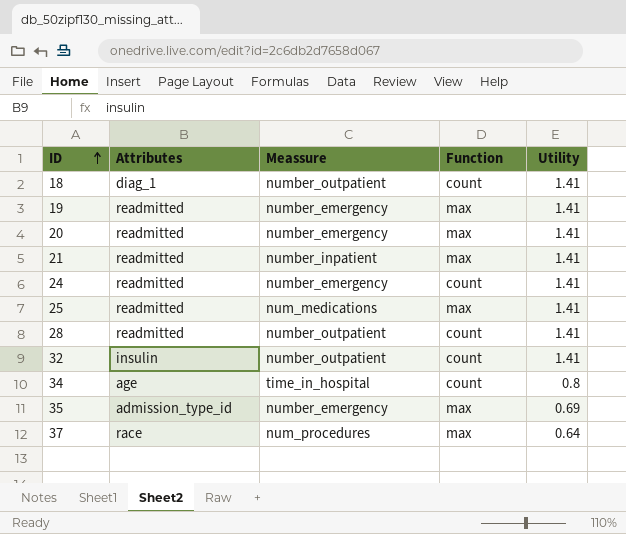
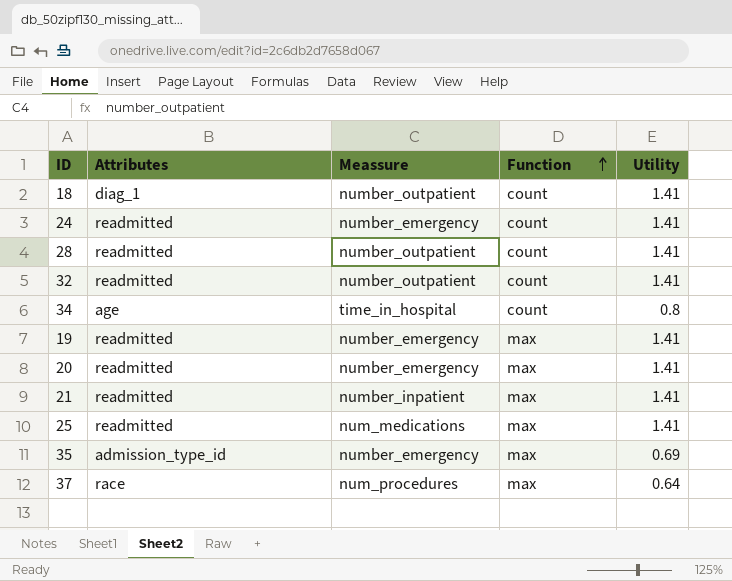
row order: ID ascending -> Function ascending
32 | Attributes: insulin -> readmitted

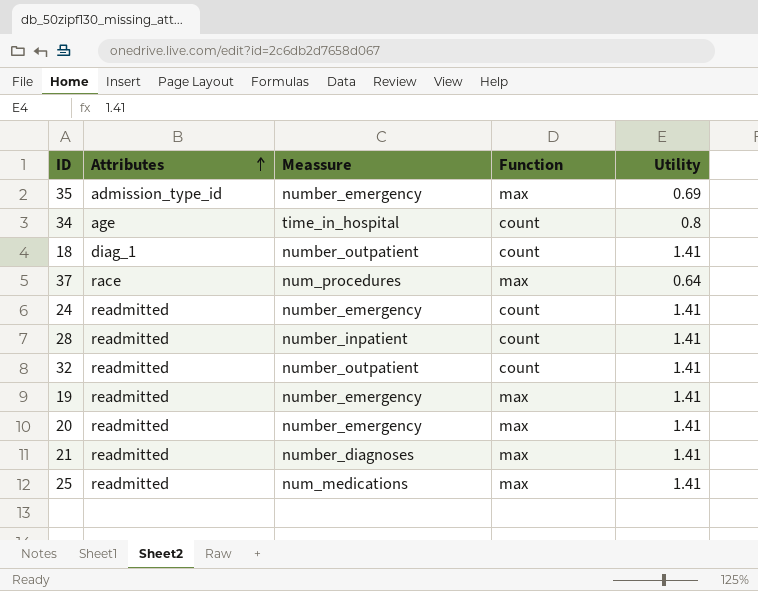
row order: Function ascending -> Attributes ascending
28 | Meassure: number_outpatient -> number_inpatient
21 | Meassure: number_inpatient -> number_diagnoses

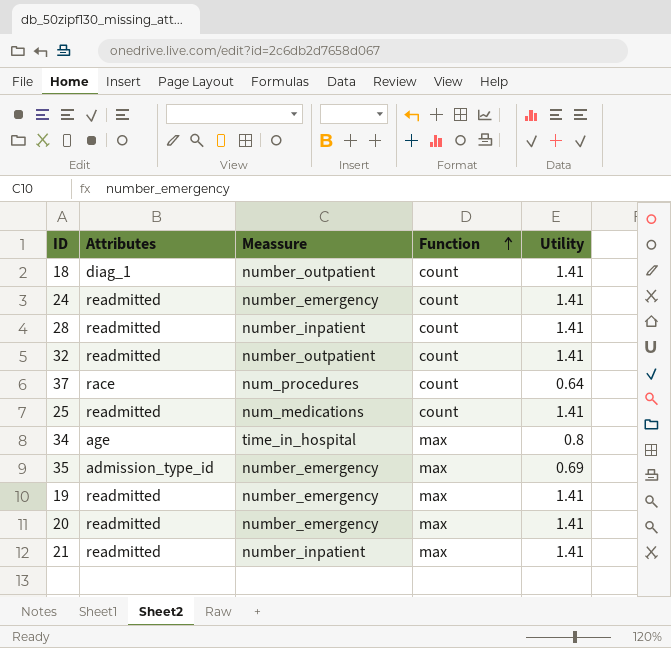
row order: Attributes ascending -> Function ascending
37 | Function: max -> count
25 | Function: max -> count
34 | Function: count -> max
21 | Meassure: number_diagnoses -> number_inpatient

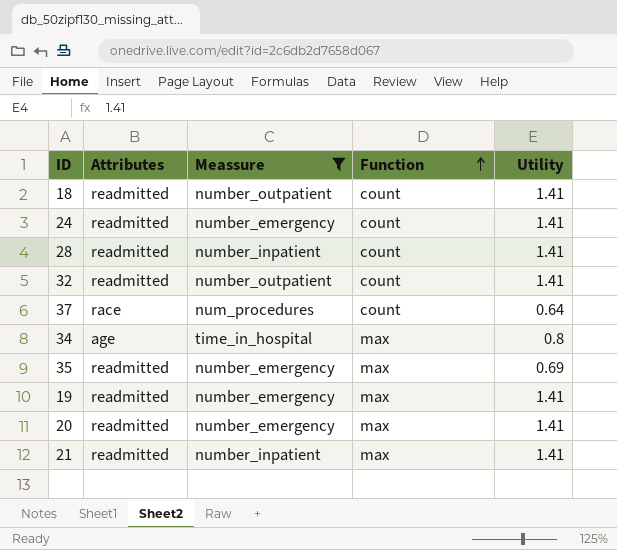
filter: none -> Meassure != num_medications
18 | Attributes: diag_1 -> readmitted
35 | Attributes: admission_type_id -> readmitted

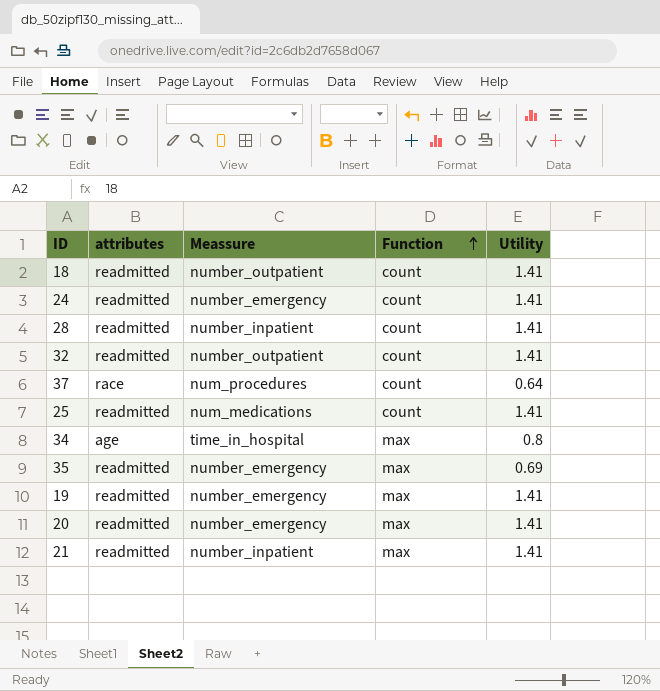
filter: Meassure != num_medications -> none
column name: Attributes -> attributes

